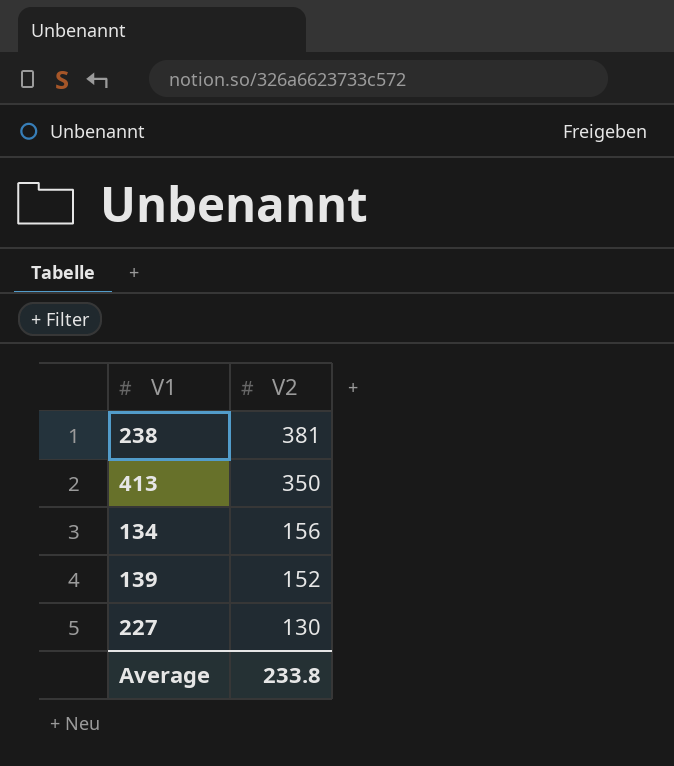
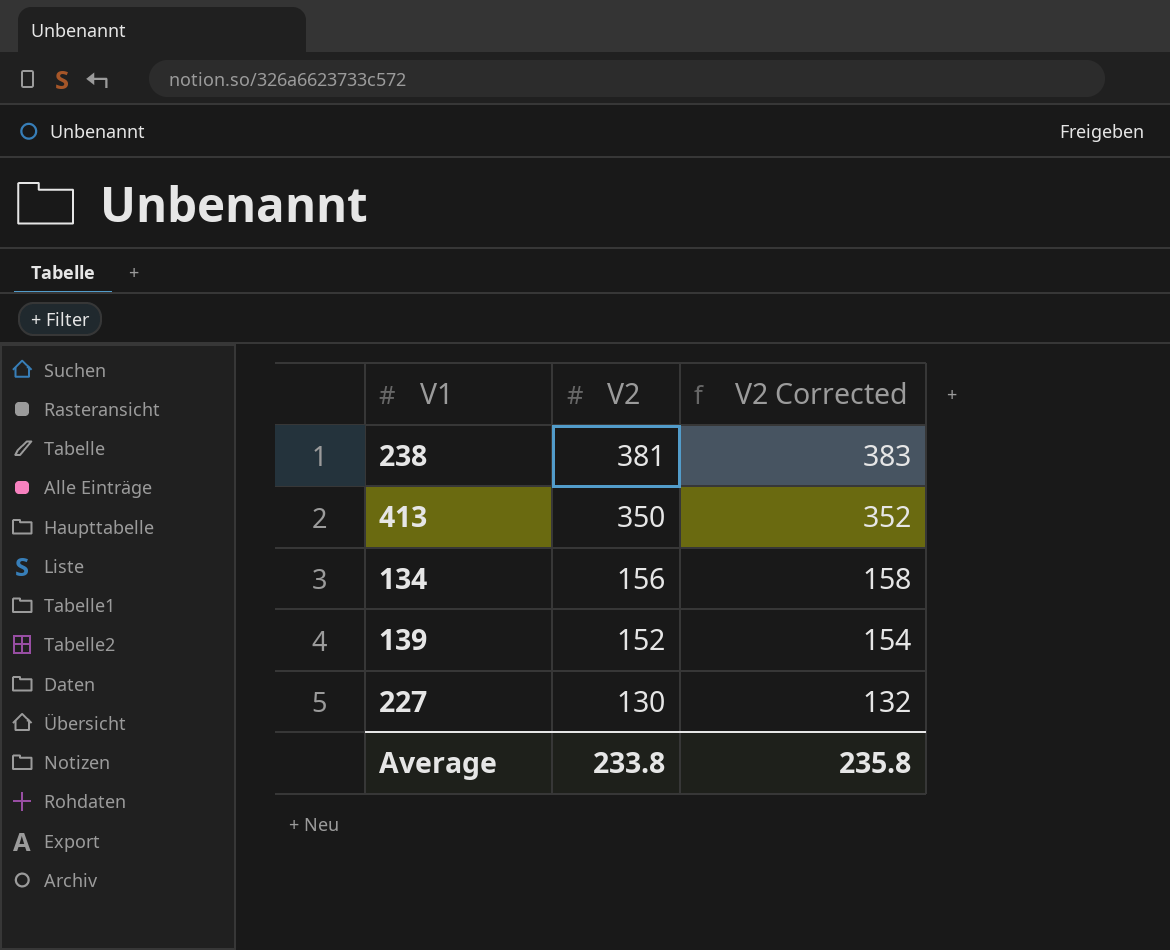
column V2 Corrected | formula: none -> [V2] + 2

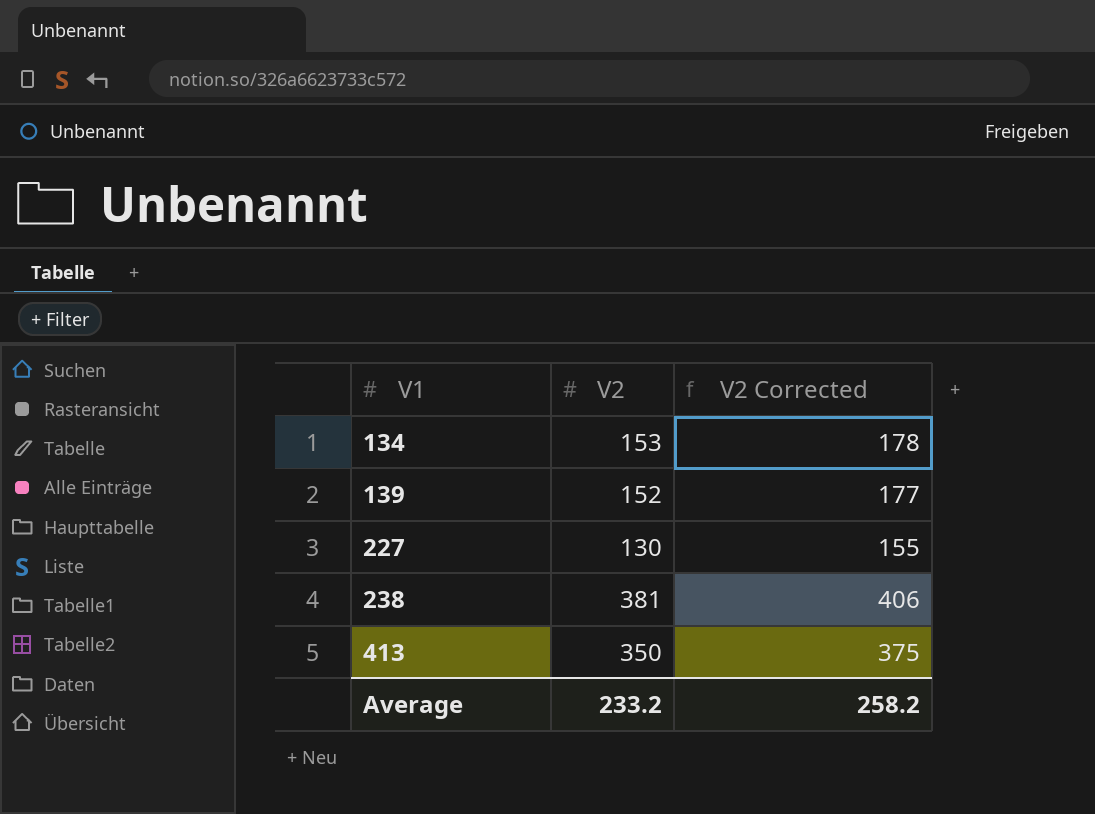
row order: V2 descending -> V1 ascending
column V2 Corrected | formula: [V2] + 2 -> [V2] + 25
134 | V2: 156 -> 153
Average | V2: 233.8 -> 233.2
Average | V2 Corrected: 235.8 -> 258.2

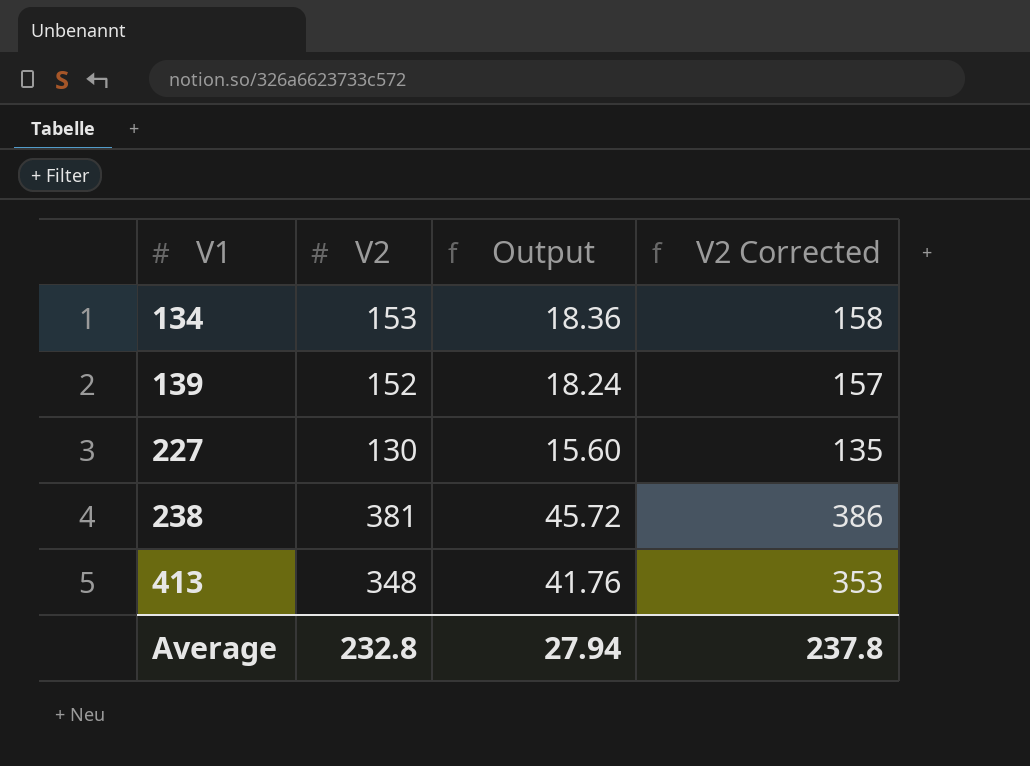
column Output | formula: none -> [V2] * 0.12
column V2 Corrected | formula: [V2] + 25 -> [V2] + 5
413 | V2: 350 -> 348
Average | V2: 233.2 -> 232.8
Average | V2 Corrected: 258.2 -> 237.8

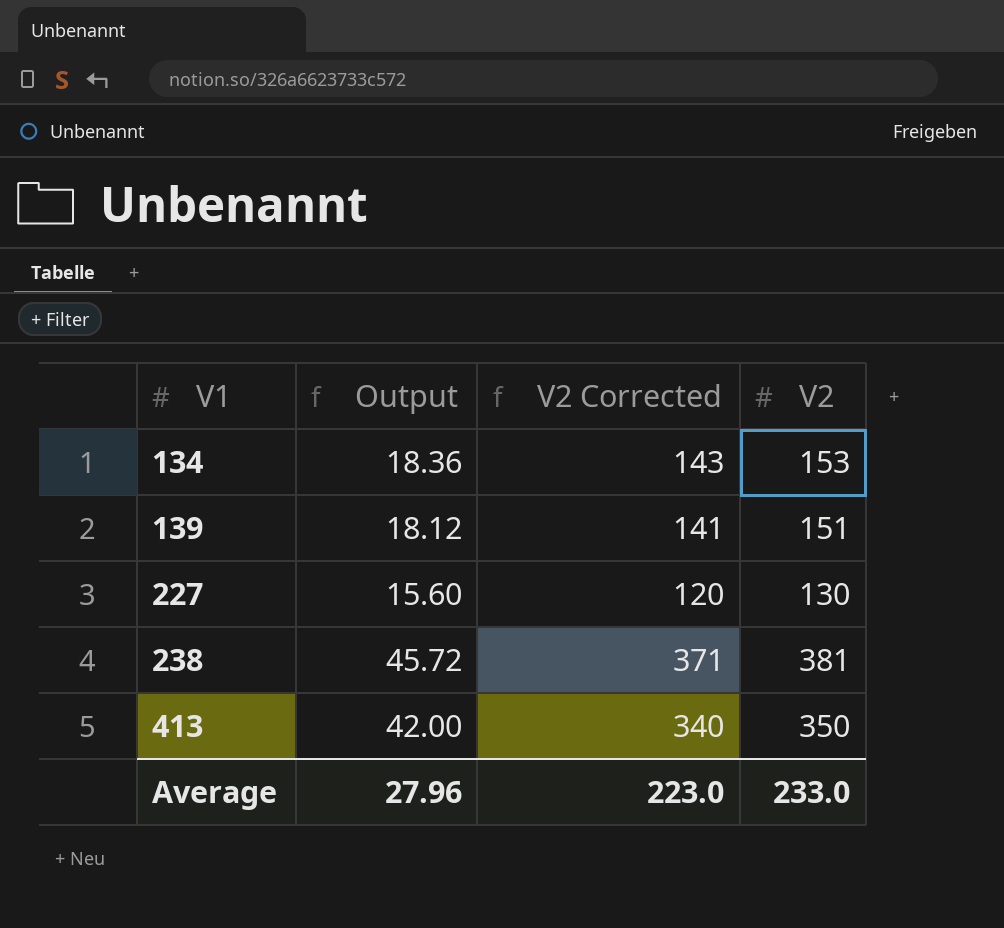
column V2 Corrected | formula: [V2] + 5 -> [V2] - 10
column V2 | position: 2 -> 4
139 | Output: 18.24 -> 18.12
139 | V2: 152 -> 151
413 | Output: 41.76 -> 42.00
413 | V2: 348 -> 350
Average | Output: 27.94 -> 27.96
Average | V2 Corrected: 237.8 -> 223.0
Average | V2: 232.8 -> 233.0

